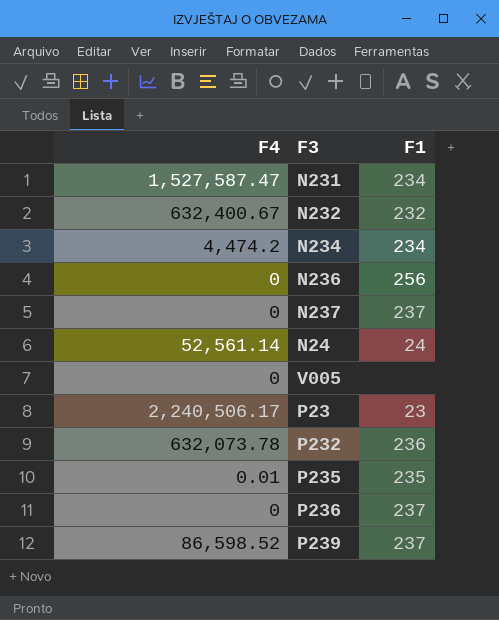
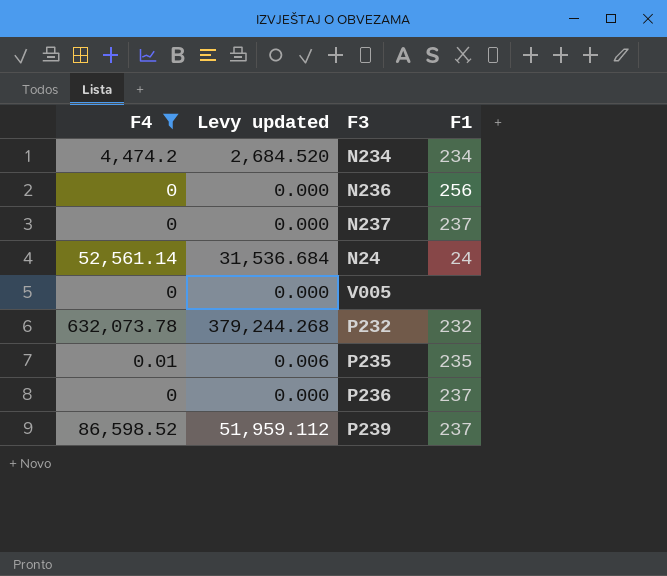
filter: none -> F4 <= 632,073.78
column Levy updated | formula: none -> [F4] * 0.6
P232 | F1: 236 -> 232

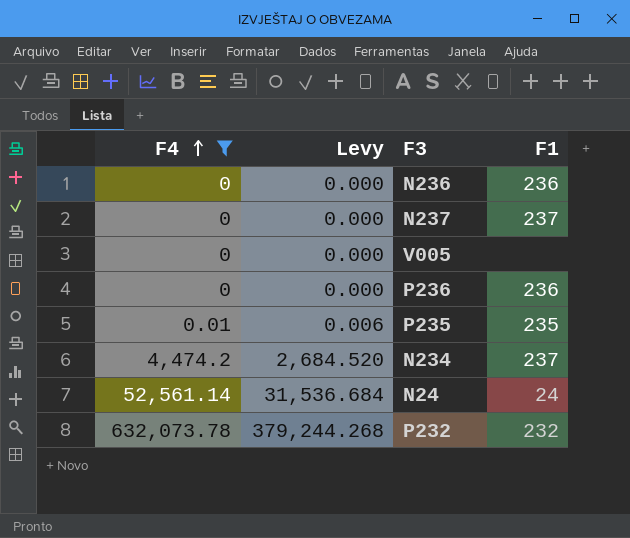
row order: none -> F4 ascending
column name: Levy updated -> Levy
row P239: 86,598.52 | 51,959.112 | 237 -> none
N236 | F1: 256 -> 236
P236 | F1: 237 -> 236
N234 | F1: 234 -> 237

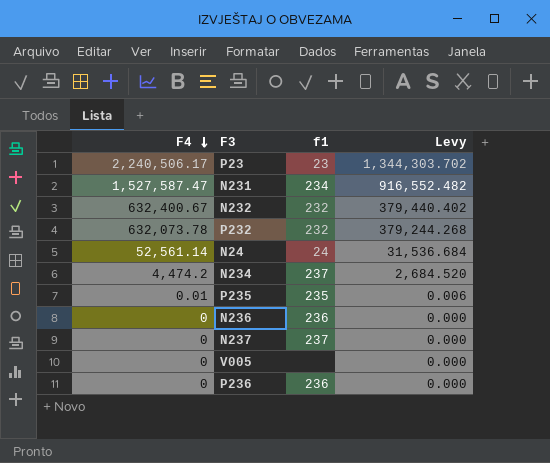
filter: F4 <= 632,073.78 -> none
row order: F4 ascending -> F4 descending
column name: F1 -> f1
column Levy | position: 2 -> 4

